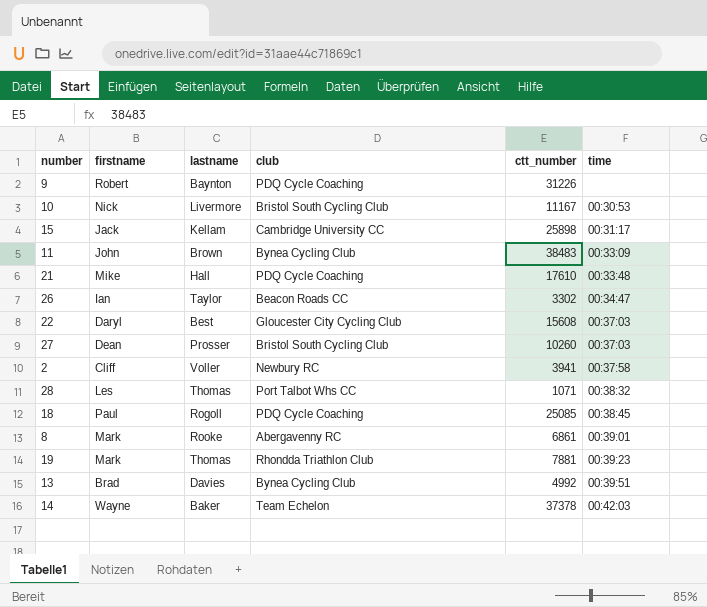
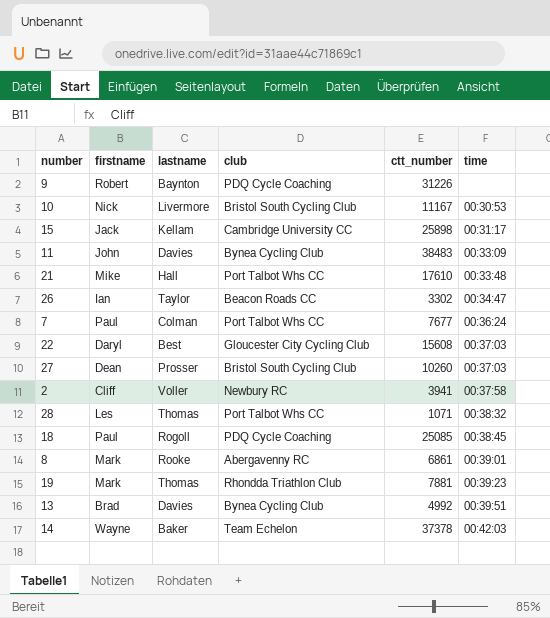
11 | lastname: Brown -> Davies
21 | club: PDQ Cycle Coaching -> Port Talbot Whs CC
row 7: none -> Paul | Colman | Port Talbot Whs CC | 7677 | 00:36:24

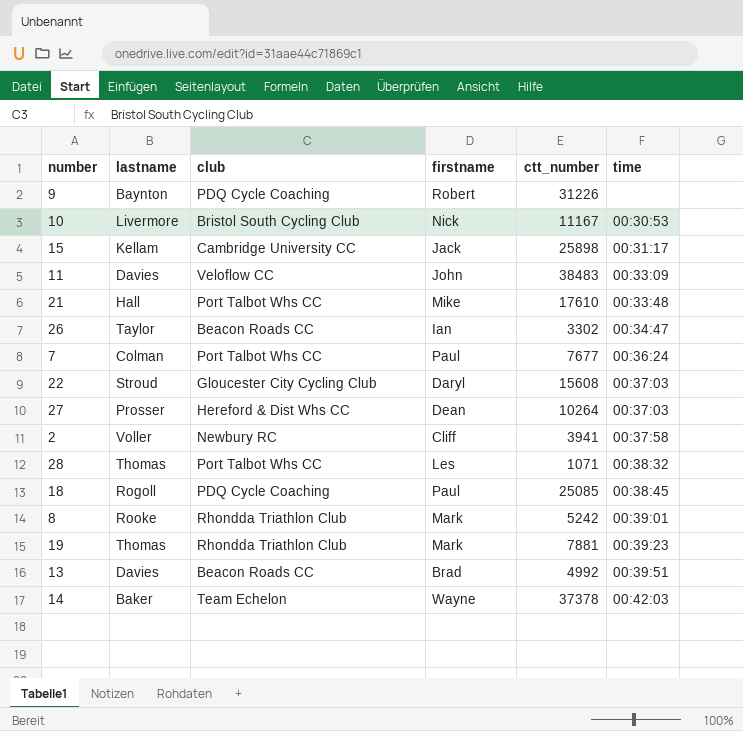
column firstname | position: 2 -> 4
11 | club: Bynea Cycling Club -> Veloflow CC
22 | lastname: Best -> Stroud
27 | club: Bristol South Cycling Club -> Hereford & Dist Whs CC
27 | ctt_number: 10260 -> 10264
8 | club: Abergavenny RC -> Rhondda Triathlon Club
8 | ctt_number: 6861 -> 5242
13 | club: Bynea Cycling Club -> Beacon Roads CC

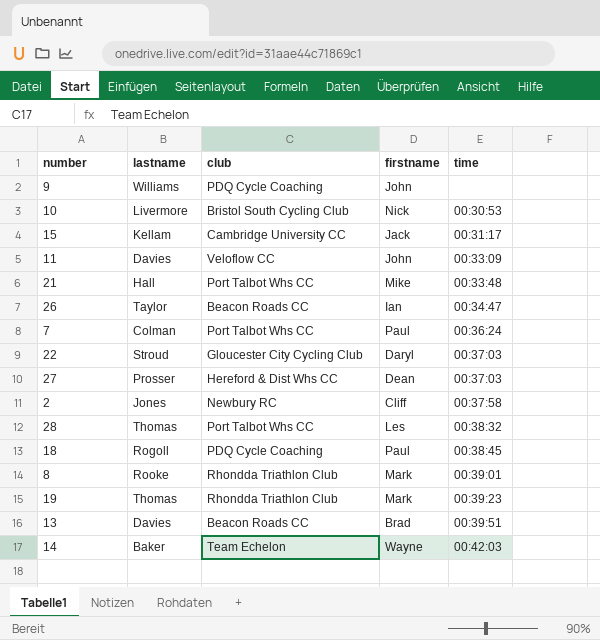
column ctt_number | position: 5 -> none
9 | lastname: Baynton -> Williams
9 | firstname: Robert -> John
2 | lastname: Voller -> Jones

